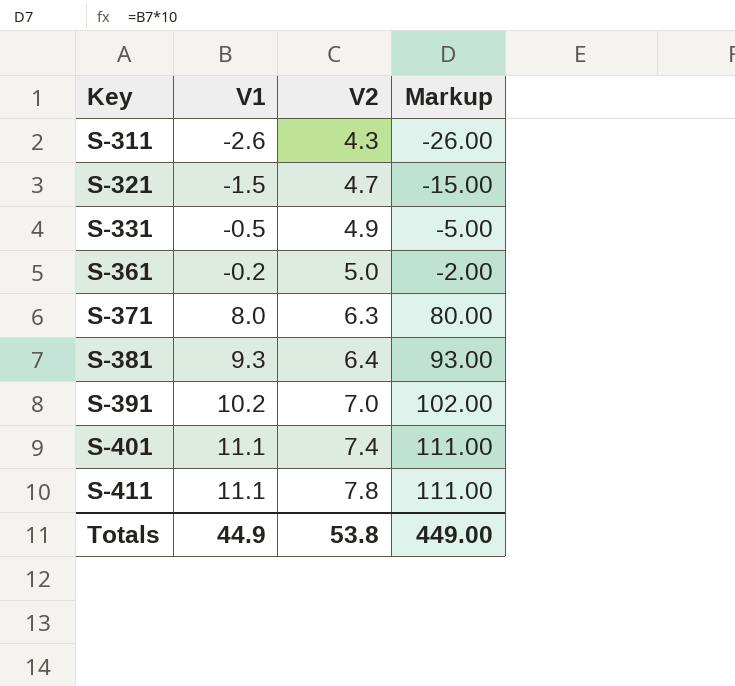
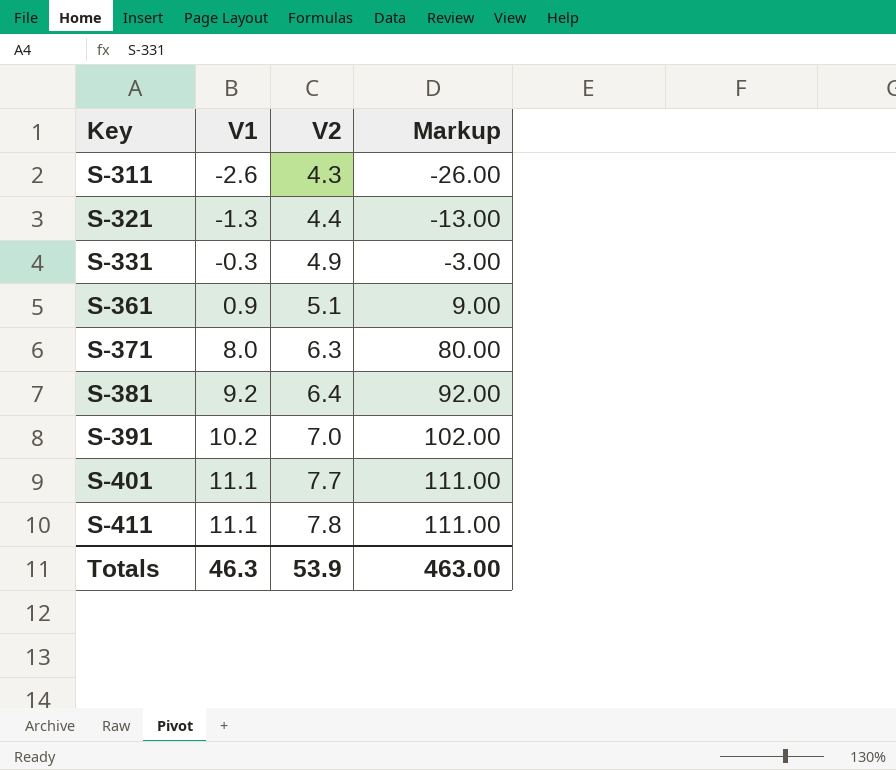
S-321 | V1: -1.5 -> -1.3
S-321 | V2: 4.7 -> 4.4
S-321 | Markup: -15.00 -> -13.00
S-331 | V1: -0.5 -> -0.3
S-331 | Markup: -5.00 -> -3.00
S-361 | V1: -0.2 -> 0.9
S-361 | V2: 5.0 -> 5.1
S-361 | Markup: -2.00 -> 9.00
S-381 | V1: 9.3 -> 9.2
S-381 | Markup: 93.00 -> 92.00
S-401 | V2: 7.4 -> 7.7
Totals | V1: 44.9 -> 46.3
Totals | V2: 53.8 -> 53.9
Totals | Markup: 449.00 -> 463.00

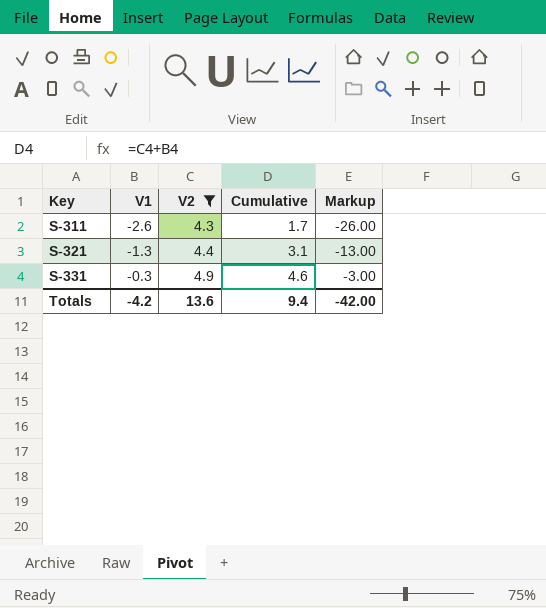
filter: none -> V2 <= 4.9
column Cumulative | formula: none -> [V1] + [V2]
Totals | V1: 46.3 -> -4.2
Totals | V2: 53.9 -> 13.6
Totals | Markup: 463.00 -> -42.00

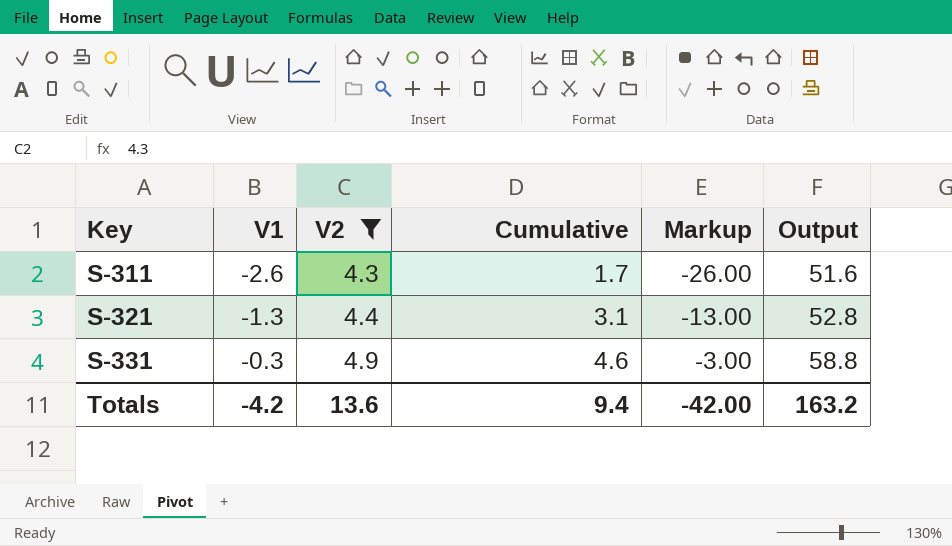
column Output | formula: none -> [V2] * 12

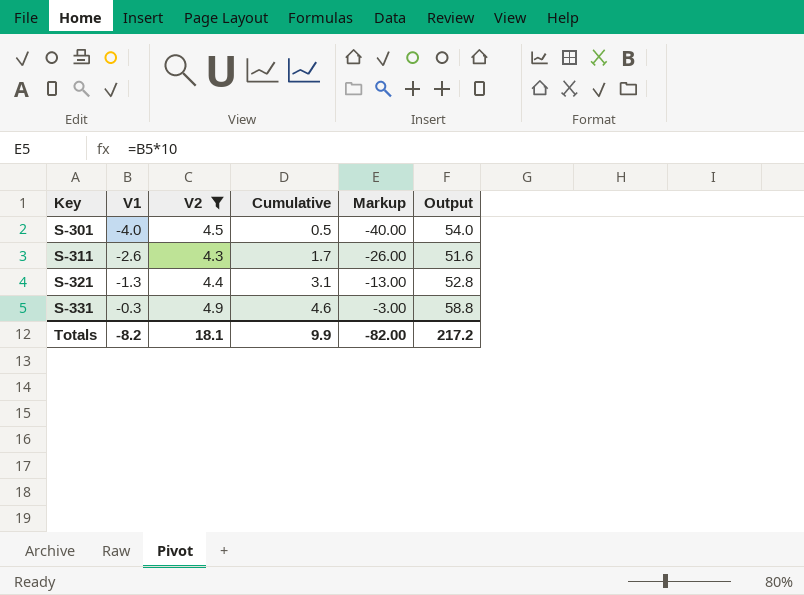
row S-301: none -> -4.0 | 4.5 | 0.5 | -40.00 | 54.0
Totals | V1: -4.2 -> -8.2
Totals | V2: 13.6 -> 18.1
Totals | Cumulative: 9.4 -> 9.9
Totals | Markup: -42.00 -> -82.00
Totals | Output: 163.2 -> 217.2

